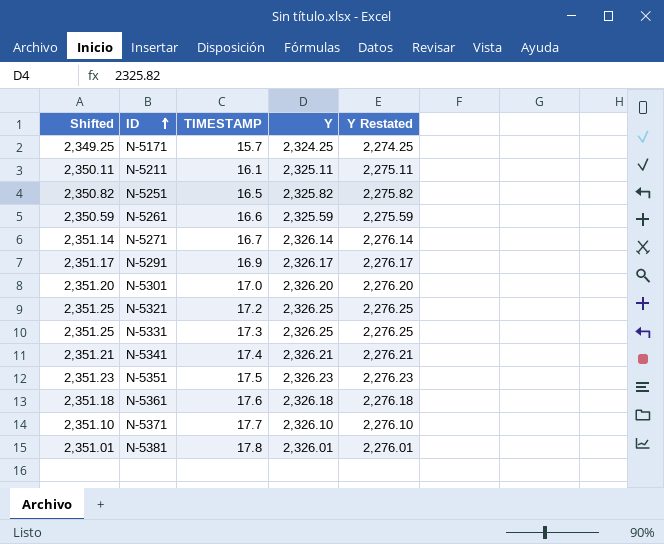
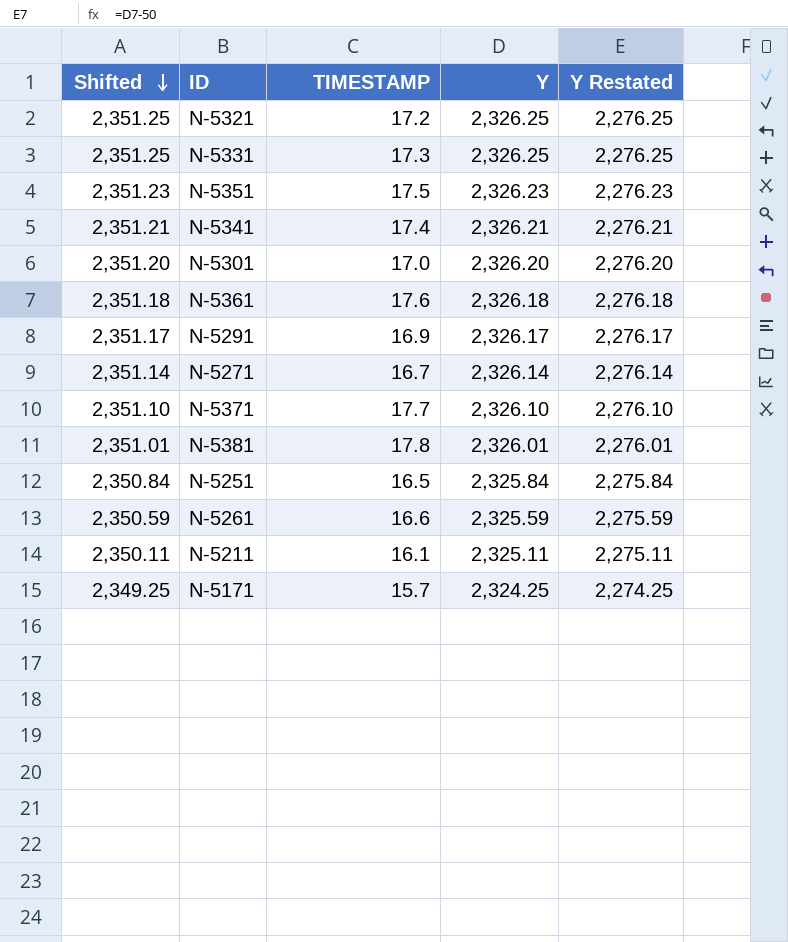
row order: ID ascending -> Shifted descending
N-5251 | Shifted: 2,350.82 -> 2,350.84
N-5251 | Y: 2,325.82 -> 2,325.84
N-5251 | Y Restated: 2,275.82 -> 2,275.84

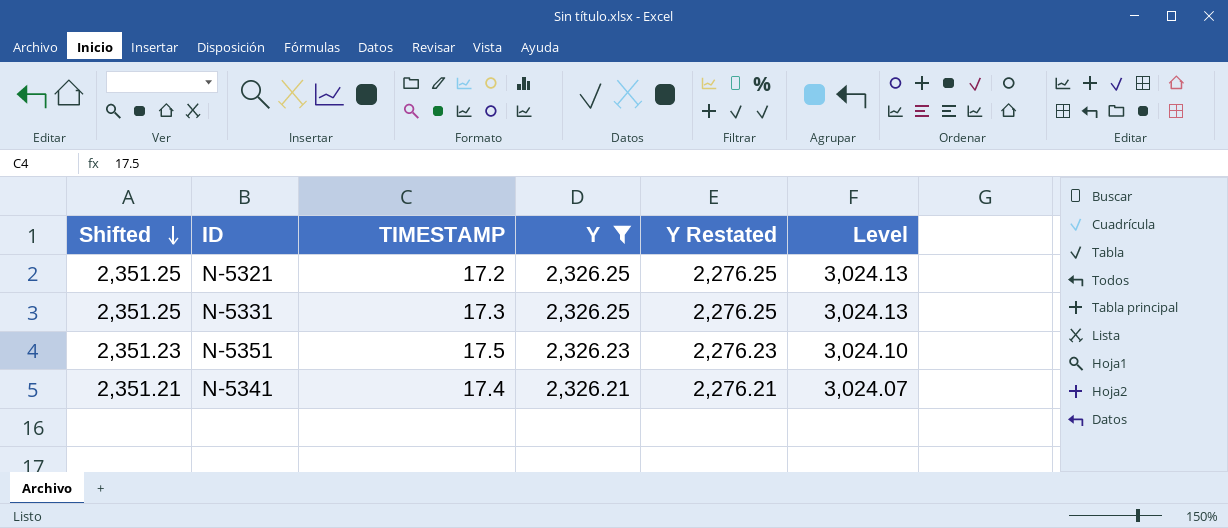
filter: none -> Y >= 2,326.21
column Level | formula: none -> [Y] * 1.3

